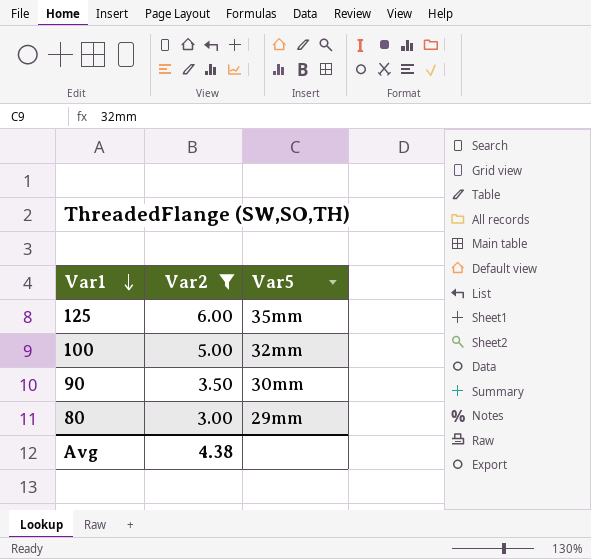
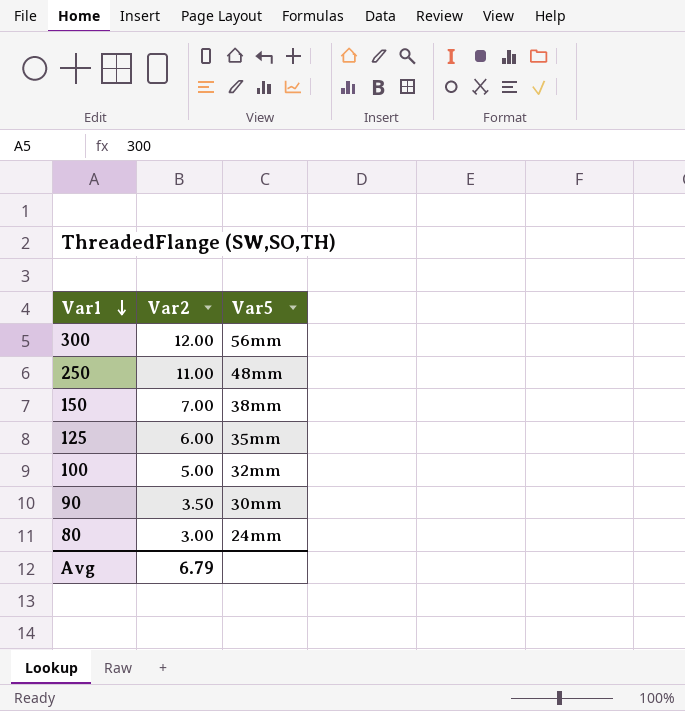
filter: Var2 <= 6.00 -> none
80 | Var5: 29mm -> 24mm
Avg | Var2: 4.38 -> 6.79

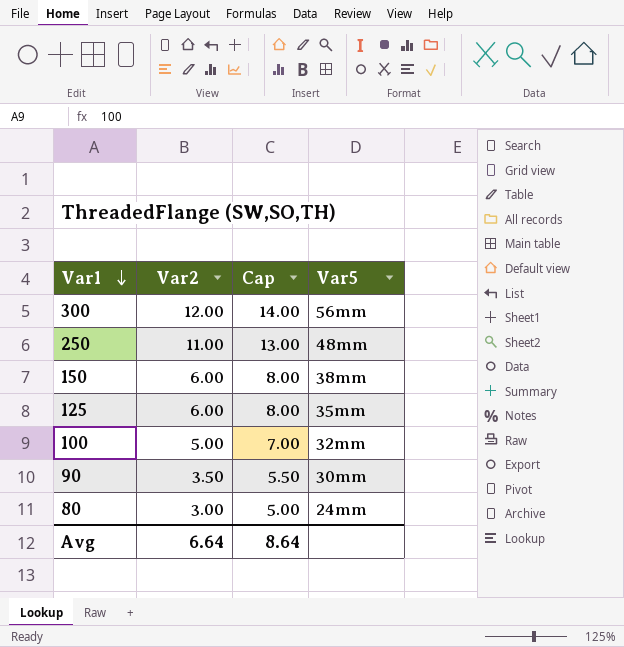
column Cap | formula: none -> [Var2] + 2
150 | Var2: 7.00 -> 6.00
Avg | Var2: 6.79 -> 6.64

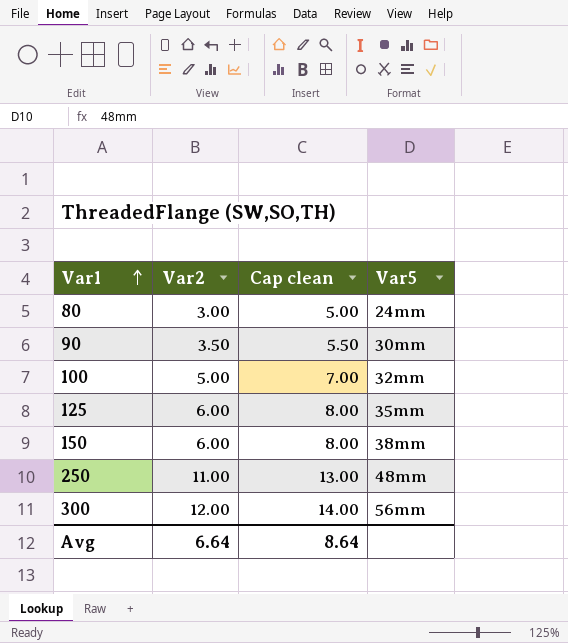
row order: Var1 descending -> Var1 ascending
column name: Cap -> Cap clean

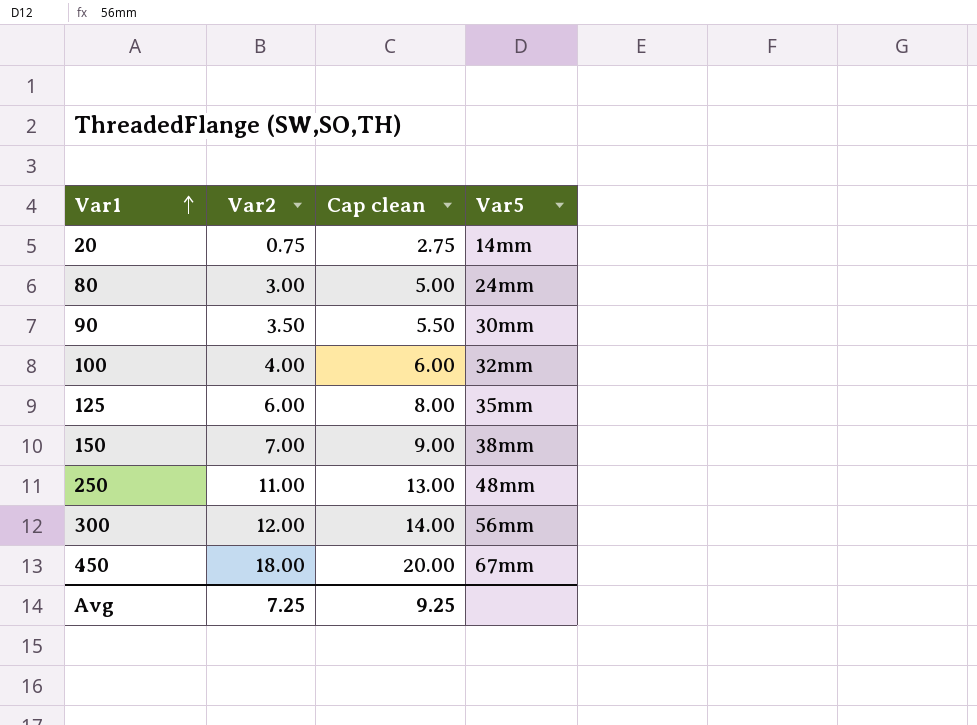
row 20: none -> 0.75 | 2.75 | 14mm
100 | Var2: 5.00 -> 4.00
100 | Cap clean: 7.00 -> 6.00
150 | Var2: 6.00 -> 7.00
150 | Cap clean: 8.00 -> 9.00
row 450: none -> 18.00 | 20.00 | 67mm
Avg | Var2: 6.64 -> 7.25
Avg | Cap clean: 8.64 -> 9.25

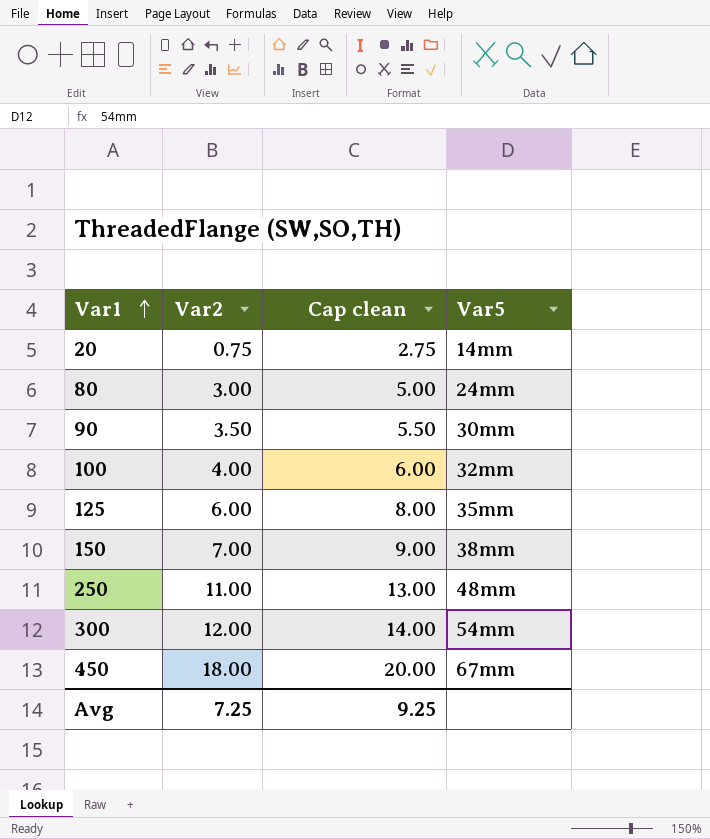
300 | Var5: 56mm -> 54mm

